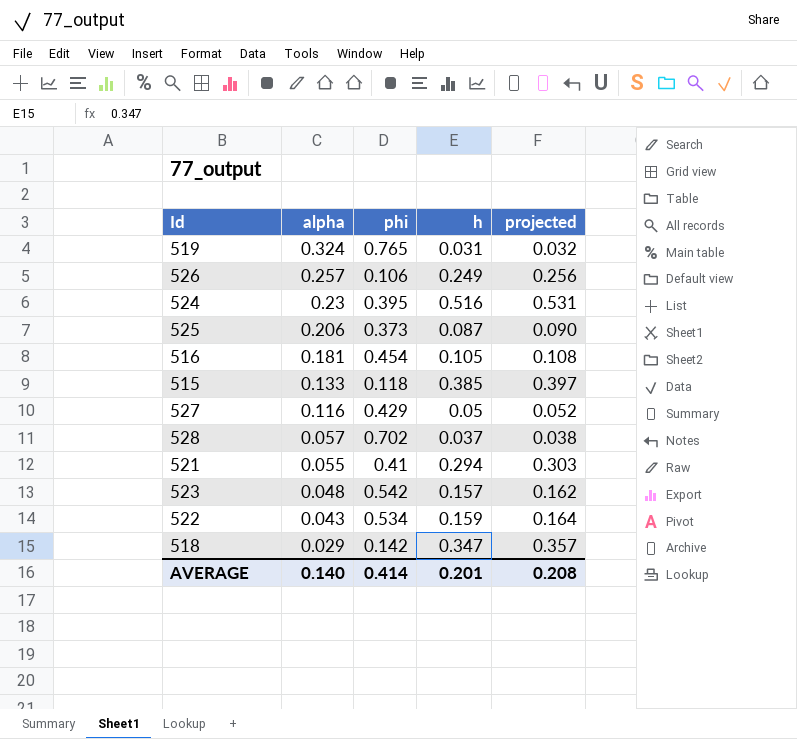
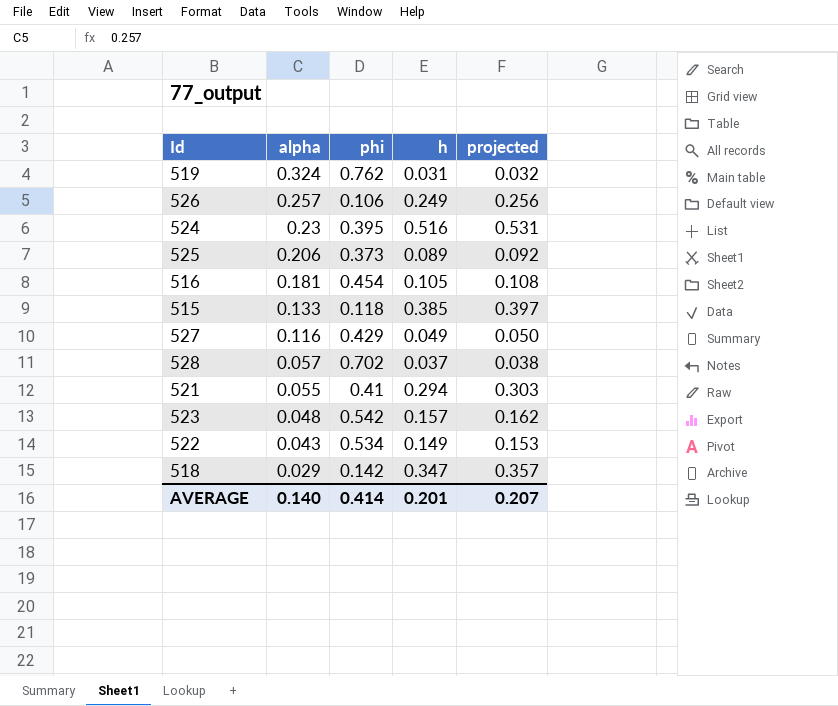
519 | phi: 0.765 -> 0.762
525 | h: 0.087 -> 0.089
525 | projected: 0.090 -> 0.092
527 | h: 0.05 -> 0.049
527 | projected: 0.052 -> 0.050
522 | h: 0.159 -> 0.149
522 | projected: 0.164 -> 0.153
AVERAGE | projected: 0.208 -> 0.207

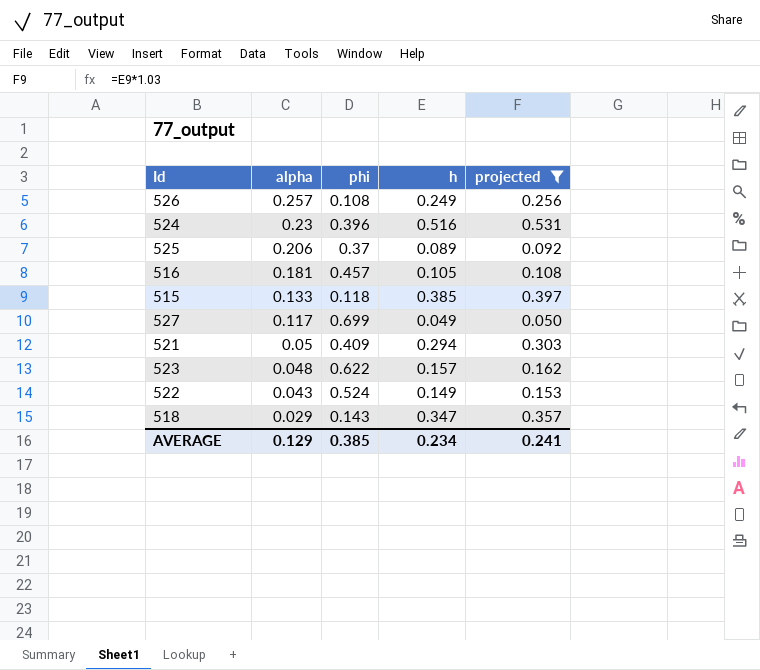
filter: none -> projected >= 0.050
526 | phi: 0.106 -> 0.108
524 | phi: 0.395 -> 0.396
525 | phi: 0.373 -> 0.37
516 | phi: 0.454 -> 0.457
527 | alpha: 0.116 -> 0.117
527 | phi: 0.429 -> 0.699
521 | alpha: 0.055 -> 0.05
521 | phi: 0.41 -> 0.409
523 | phi: 0.542 -> 0.622
522 | phi: 0.534 -> 0.524
518 | phi: 0.142 -> 0.143
AVERAGE | alpha: 0.140 -> 0.129
AVERAGE | phi: 0.414 -> 0.385
AVERAGE | h: 0.201 -> 0.234
AVERAGE | projected: 0.207 -> 0.241

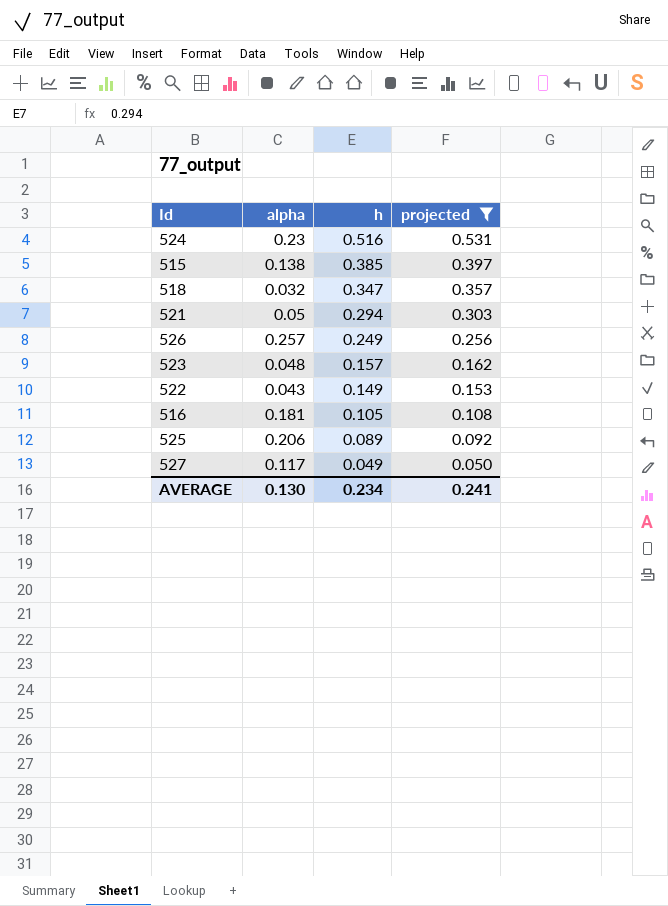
row order: alpha descending -> h descending
column phi | position: 3 -> none
515 | alpha: 0.133 -> 0.138
518 | alpha: 0.029 -> 0.032
AVERAGE | alpha: 0.129 -> 0.130

